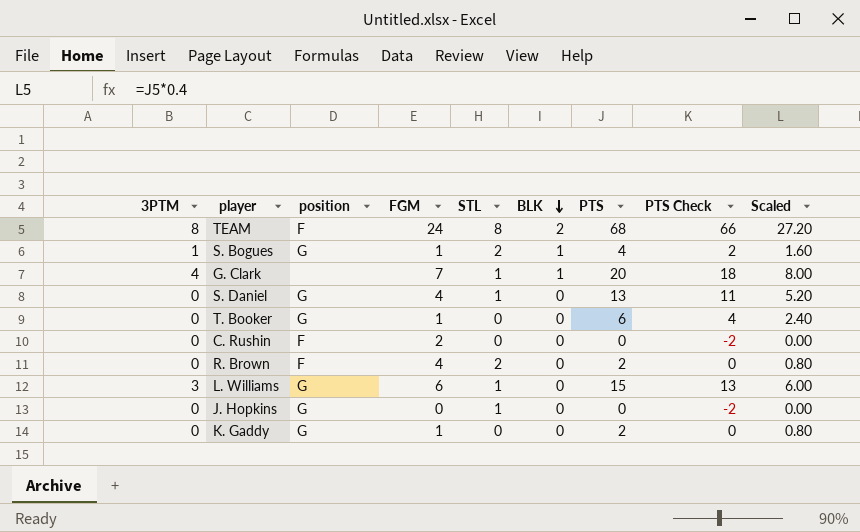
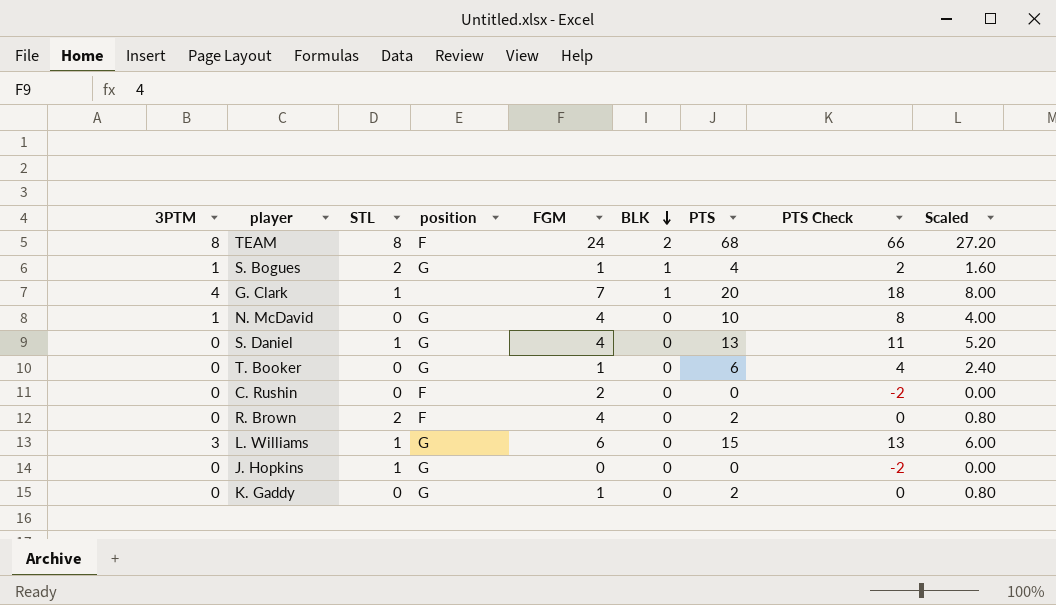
column STL | position: 5 -> 3
row N. McDavid: none -> 1 | 0 | G | 4 | 0 | 10 | 8 | 4.00

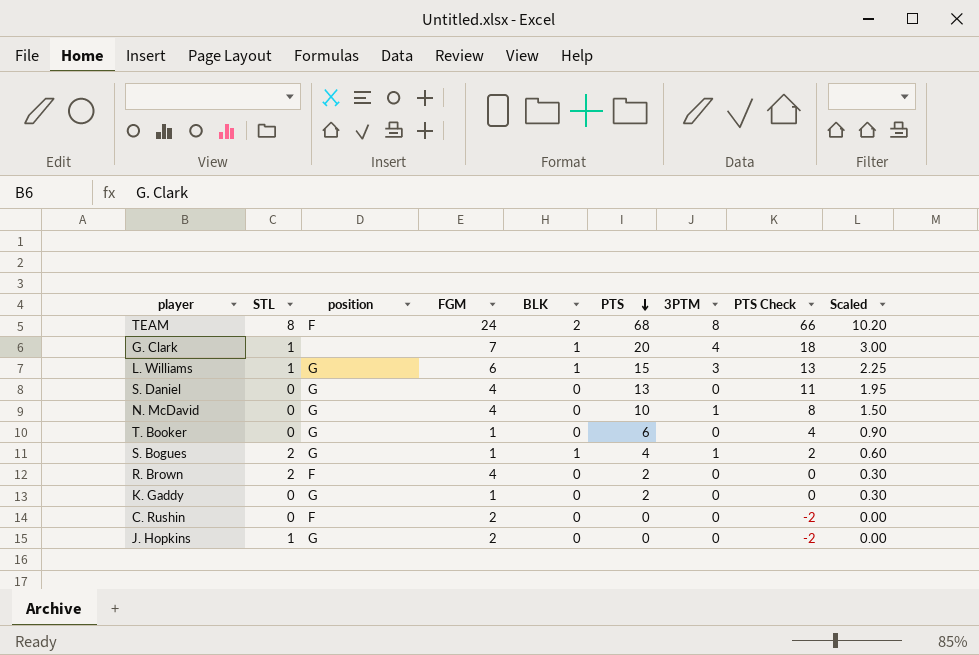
row order: BLK descending -> PTS descending
column 3PTM | position: 1 -> 7
column Scaled | formula: [PTS] * 0.4 -> [PTS] * 0.15
L. Williams | BLK: 0 -> 1
S. Daniel | STL: 1 -> 0
J. Hopkins | FGM: 0 -> 2

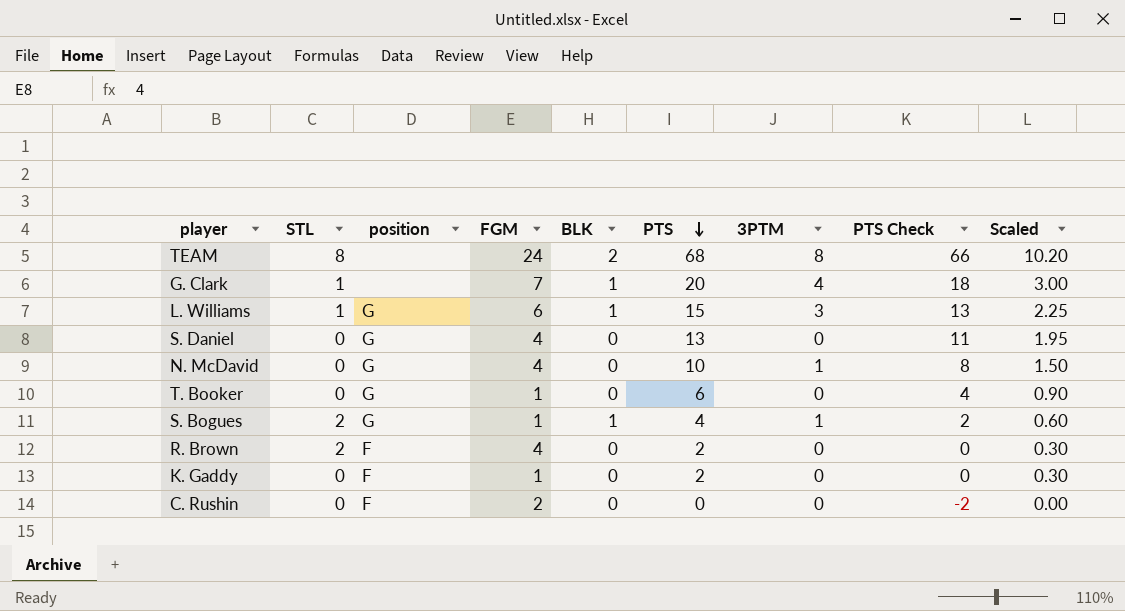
row J. Hopkins: 1 | G | 2 | 0 | 0 | 0 | -2 | 0.00 -> none
TEAM | position: F -> none
K. Gaddy | position: G -> F

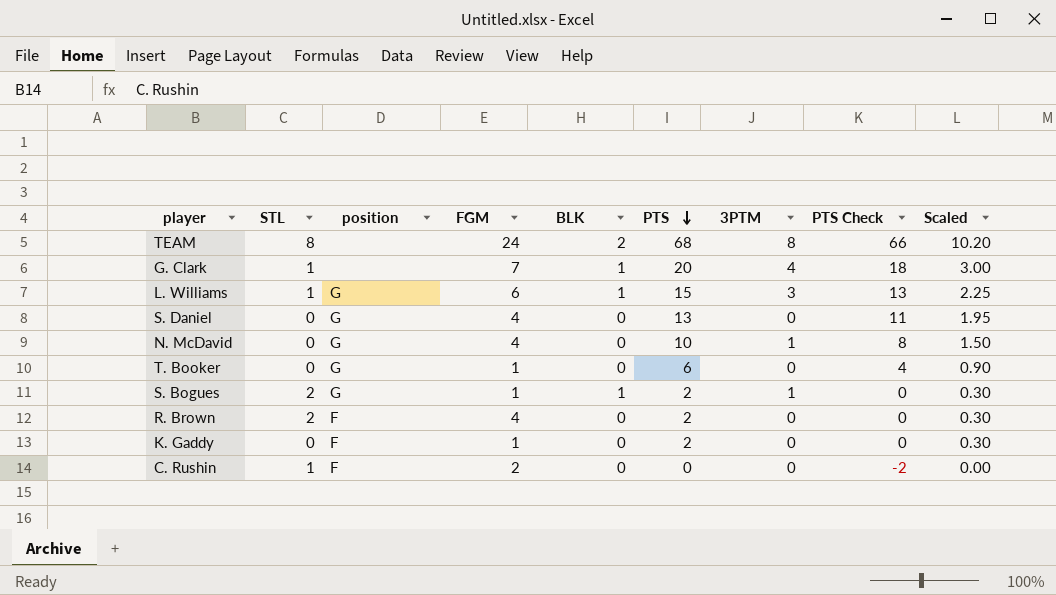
S. Bogues | PTS: 4 -> 2
S. Bogues | PTS Check: 2 -> 0
S. Bogues | Scaled: 0.60 -> 0.30
C. Rushin | STL: 0 -> 1

